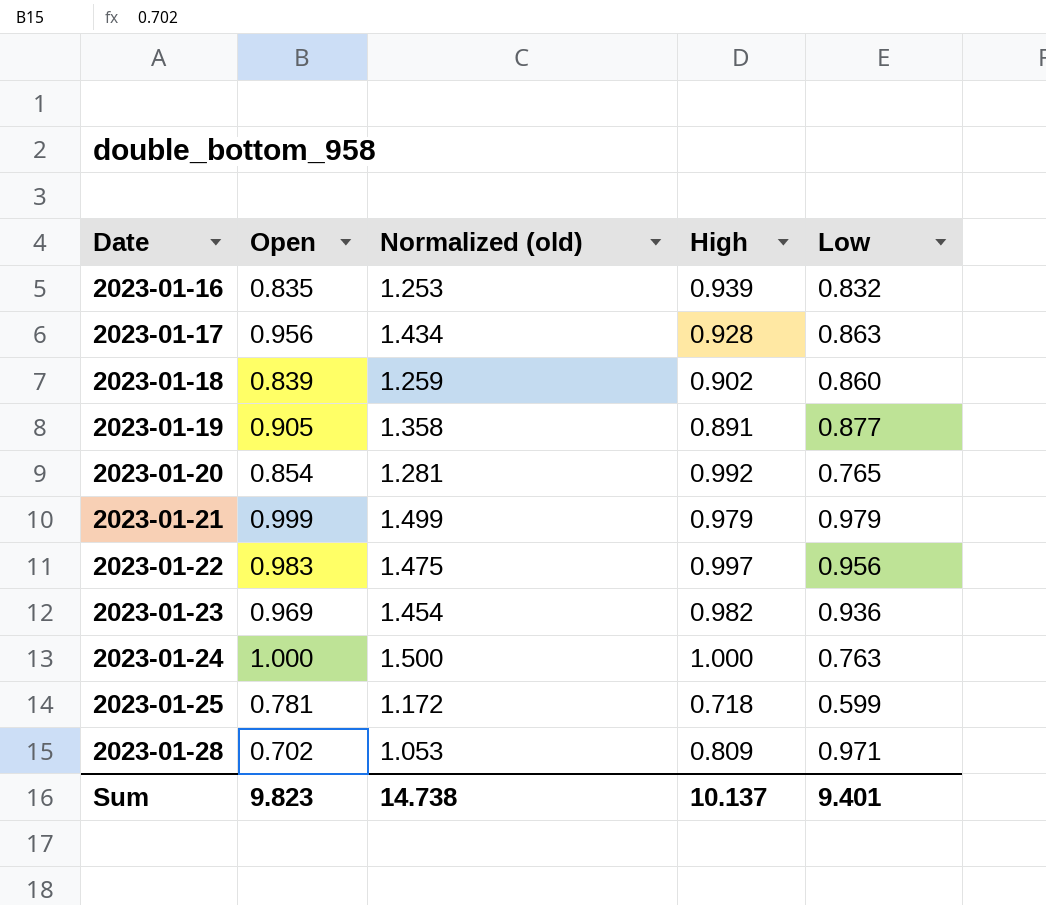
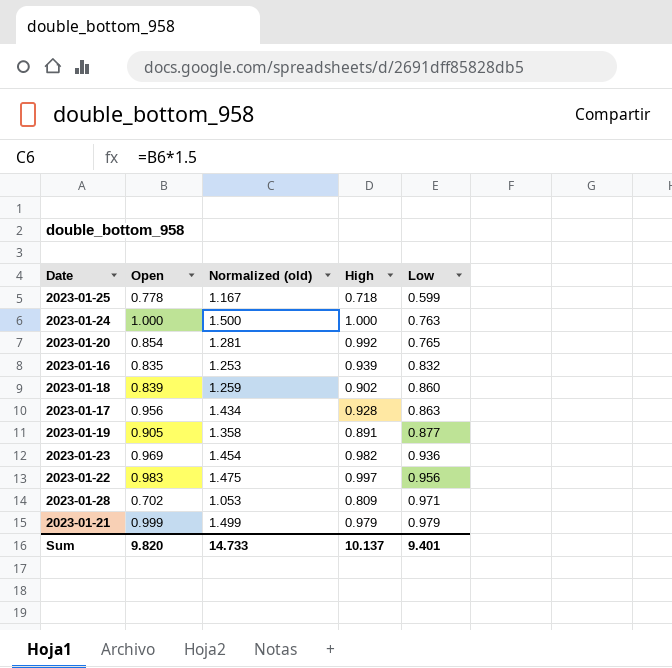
row order: Date ascending -> Low ascending
2023-01-25 | Open: 0.781 -> 0.778
2023-01-25 | Normalized (old): 1.172 -> 1.167
Sum | Open: 9.823 -> 9.820
Sum | Normalized (old): 14.738 -> 14.733

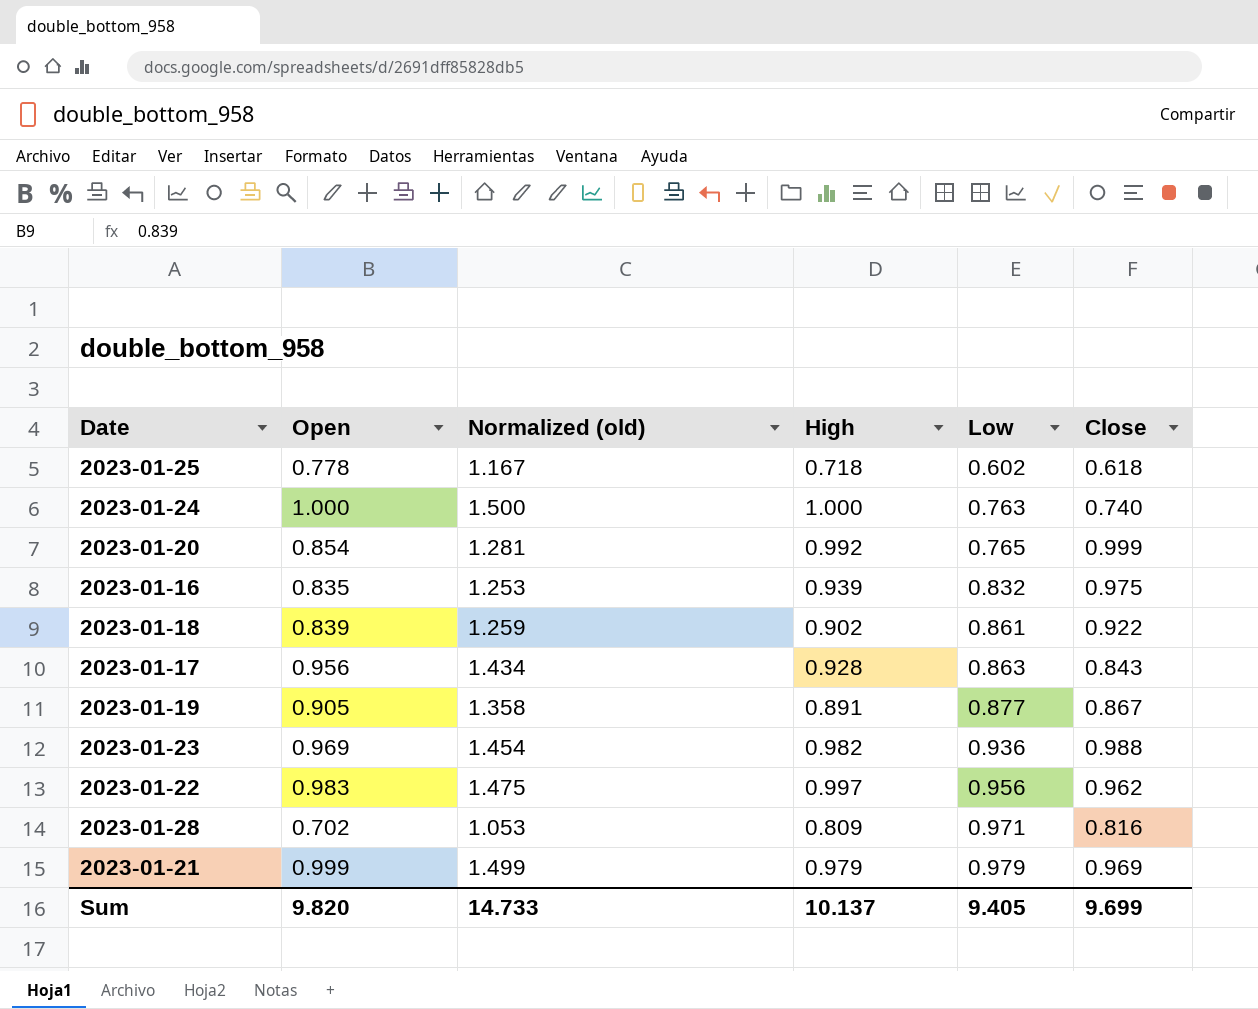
column Close | position: none -> 6
2023-01-25 | Low: 0.599 -> 0.602
2023-01-18 | Low: 0.860 -> 0.861
Sum | Low: 9.401 -> 9.405

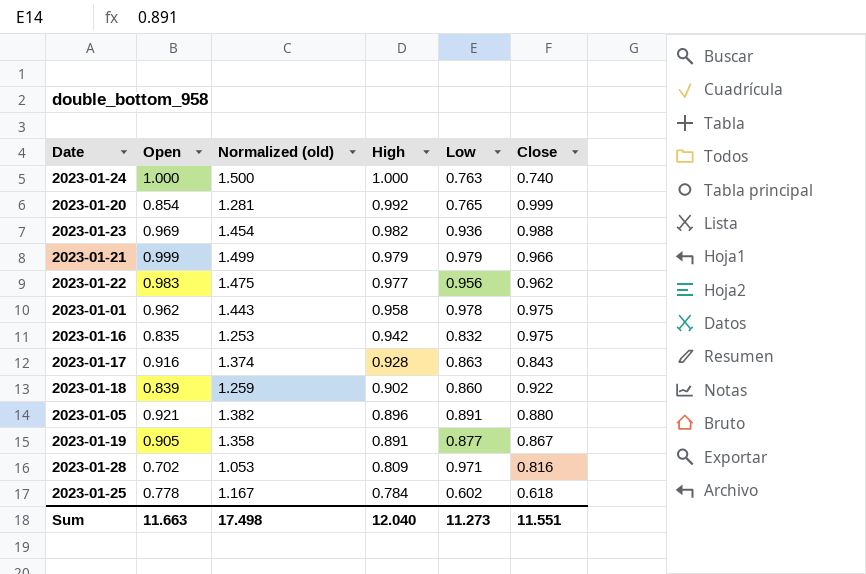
row order: Low ascending -> High descending
2023-01-21 | Close: 0.969 -> 0.966
2023-01-22 | High: 0.997 -> 0.977
row 2023-01-01: none -> 0.962 | 1.443 | 0.958 | 0.978 | 0.975
2023-01-16 | High: 0.939 -> 0.942
2023-01-17 | Open: 0.956 -> 0.916
2023-01-17 | Normalized (old): 1.434 -> 1.374
2023-01-18 | Low: 0.861 -> 0.860
row 2023-01-05: none -> 0.921 | 1.382 | 0.896 | 0.891 | 0.880
2023-01-25 | High: 0.718 -> 0.784
Sum | Open: 9.820 -> 11.663
Sum | Normalized (old): 14.733 -> 17.498
Sum | High: 10.137 -> 12.040
Sum | Low: 9.405 -> 11.273
Sum | Close: 9.699 -> 11.551

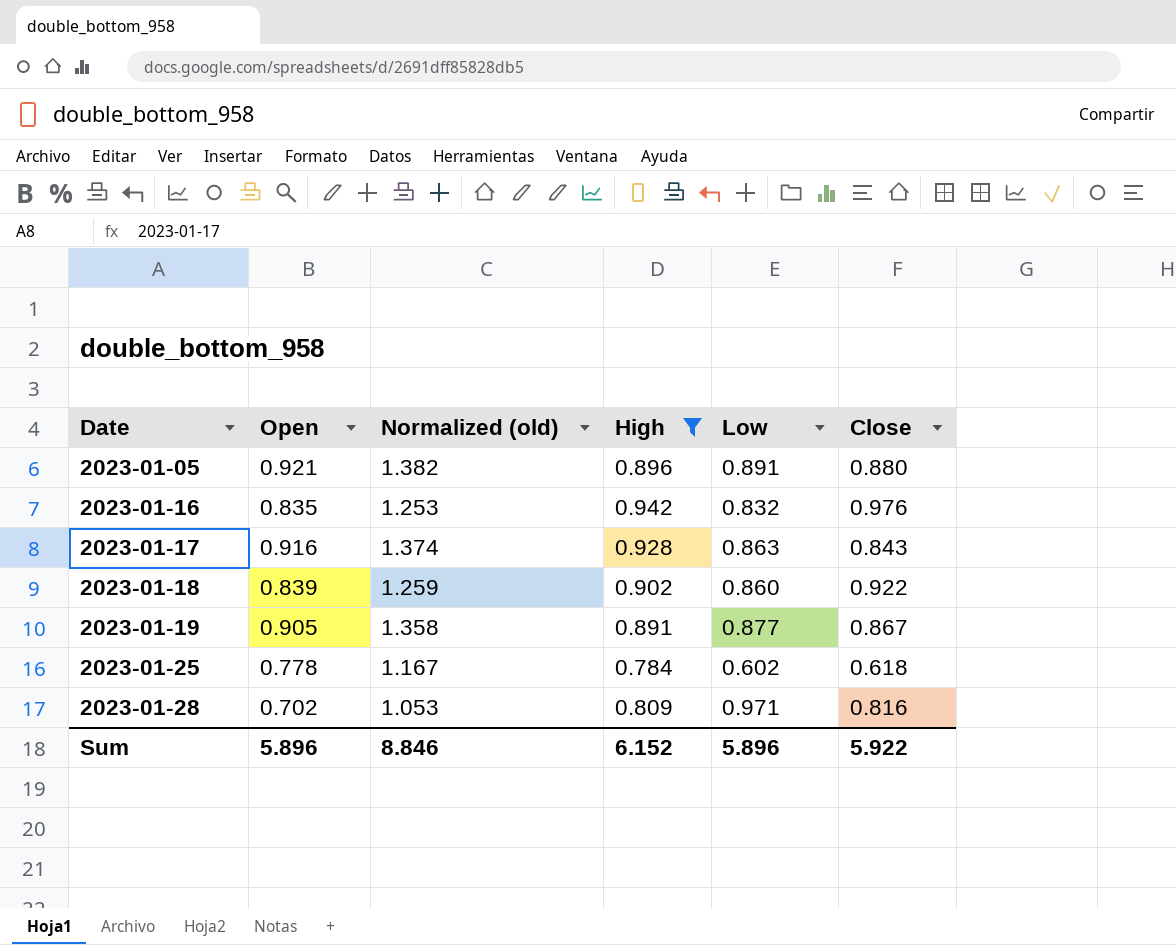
filter: none -> High <= 0.942
row order: High descending -> Date ascending
2023-01-16 | Close: 0.975 -> 0.976
Sum | Open: 11.663 -> 5.896
Sum | Normalized (old): 17.498 -> 8.846
Sum | High: 12.040 -> 6.152
Sum | Low: 11.273 -> 5.896
Sum | Close: 11.551 -> 5.922

